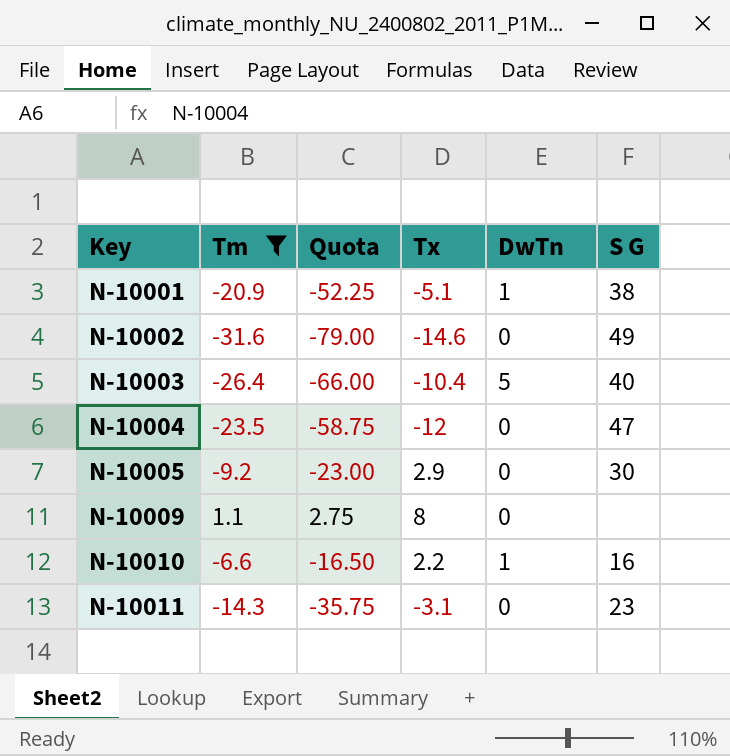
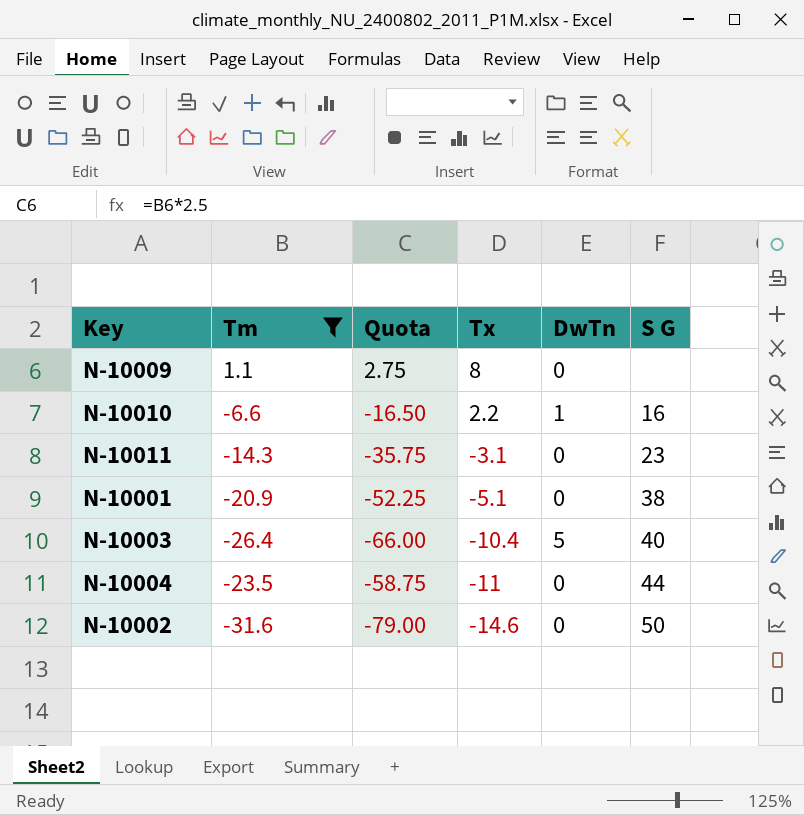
row order: Key ascending -> Tx descending
row N-10005: -9.2 | -23.00 | 2.9 | 0 | 30 -> none
N-10001 | DwTn: 1 -> 0
N-10004 | Tx: -12 -> -11
N-10004 | S G: 47 -> 44
N-10002 | S G: 49 -> 50

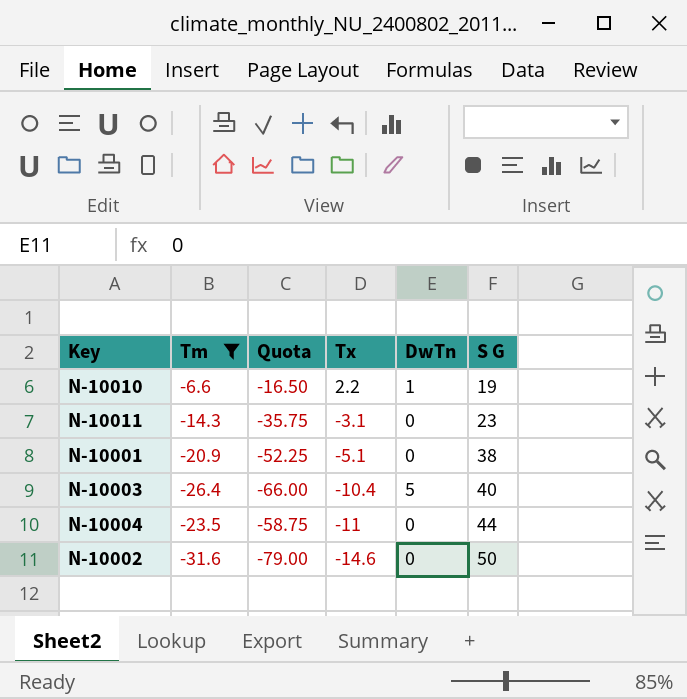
row N-10009: 1.1 | 2.75 | 8 | 0 | none -> none
N-10010 | S G: 16 -> 19

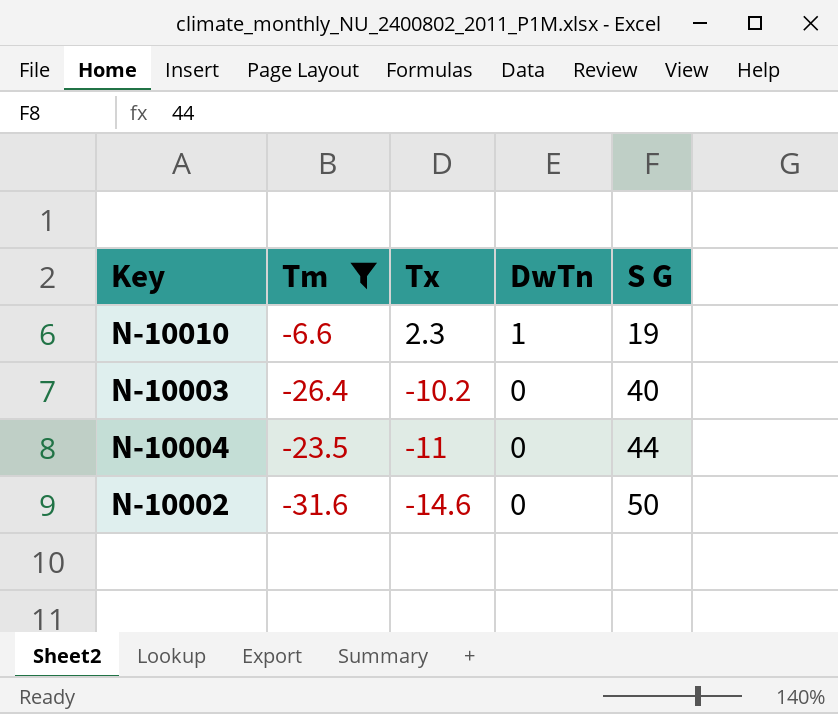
column Quota | formula: [Tm] * 2.5 -> none
row N-10011: -14.3 | -35.75 | -3.1 | 0 | 23 -> none
row N-10001: -20.9 | -52.25 | -5.1 | 0 | 38 -> none
N-10010 | Tx: 2.2 -> 2.3
N-10003 | Tx: -10.4 -> -10.2
N-10003 | DwTn: 5 -> 0

